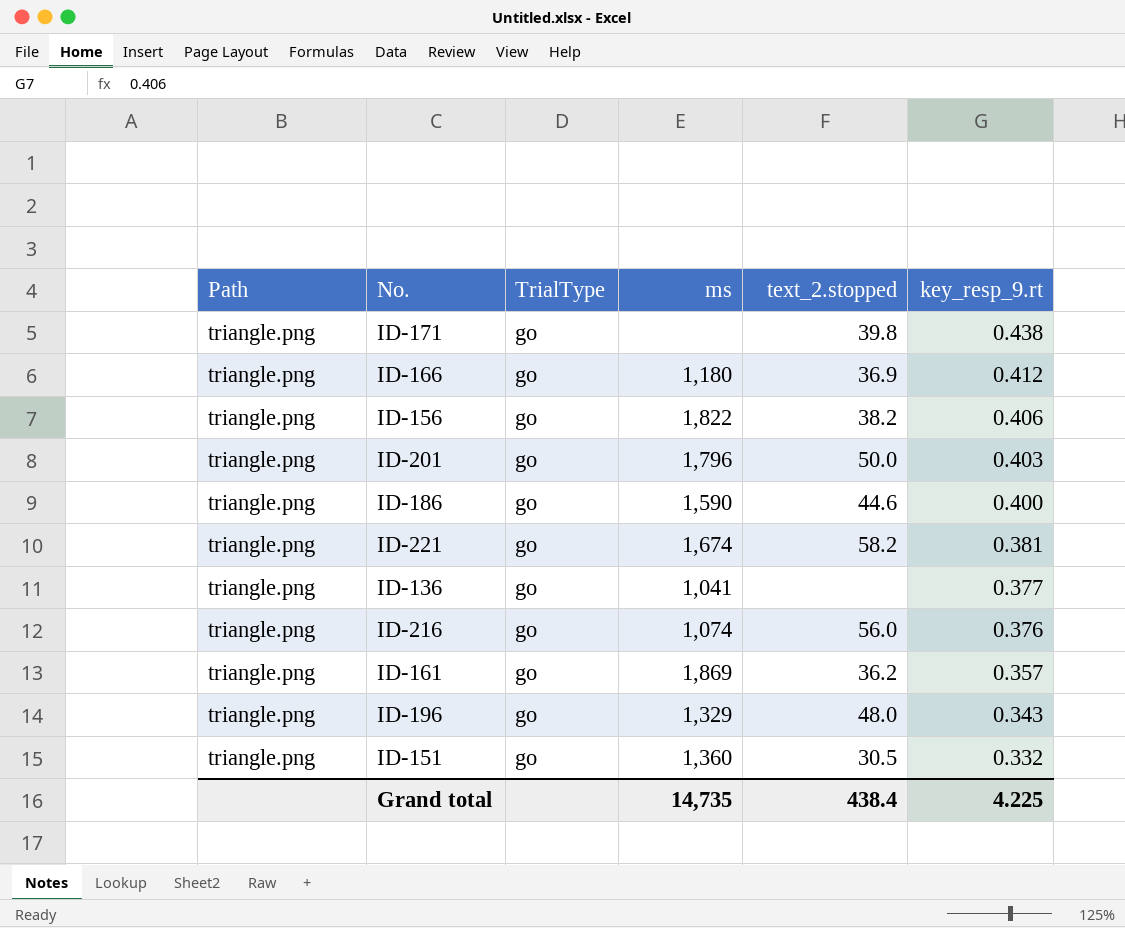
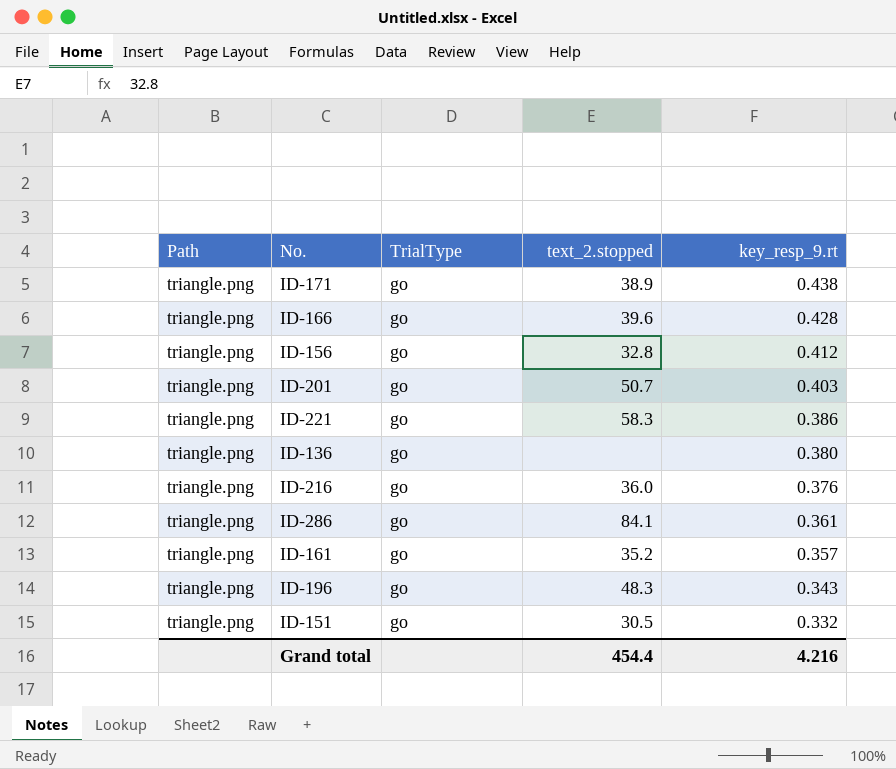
column ms | position: 4 -> none
row ID-186: triangle.png | go | 1,590 | 44.6 | 0.400 -> none
ID-171 | text_2.stopped: 39.8 -> 38.9
ID-166 | text_2.stopped: 36.9 -> 39.6
ID-166 | key_resp_9.rt: 0.412 -> 0.428
ID-156 | text_2.stopped: 38.2 -> 32.8
ID-156 | key_resp_9.rt: 0.406 -> 0.412
ID-201 | text_2.stopped: 50.0 -> 50.7
ID-221 | text_2.stopped: 58.2 -> 58.3
ID-221 | key_resp_9.rt: 0.381 -> 0.386
ID-136 | key_resp_9.rt: 0.377 -> 0.380
ID-216 | text_2.stopped: 56.0 -> 36.0
row ID-286: none -> triangle.png | go | 84.1 | 0.361
ID-161 | text_2.stopped: 36.2 -> 35.2
ID-196 | text_2.stopped: 48.0 -> 48.3
Grand total | text_2.stopped: 438.4 -> 454.4
Grand total | key_resp_9.rt: 4.225 -> 4.216

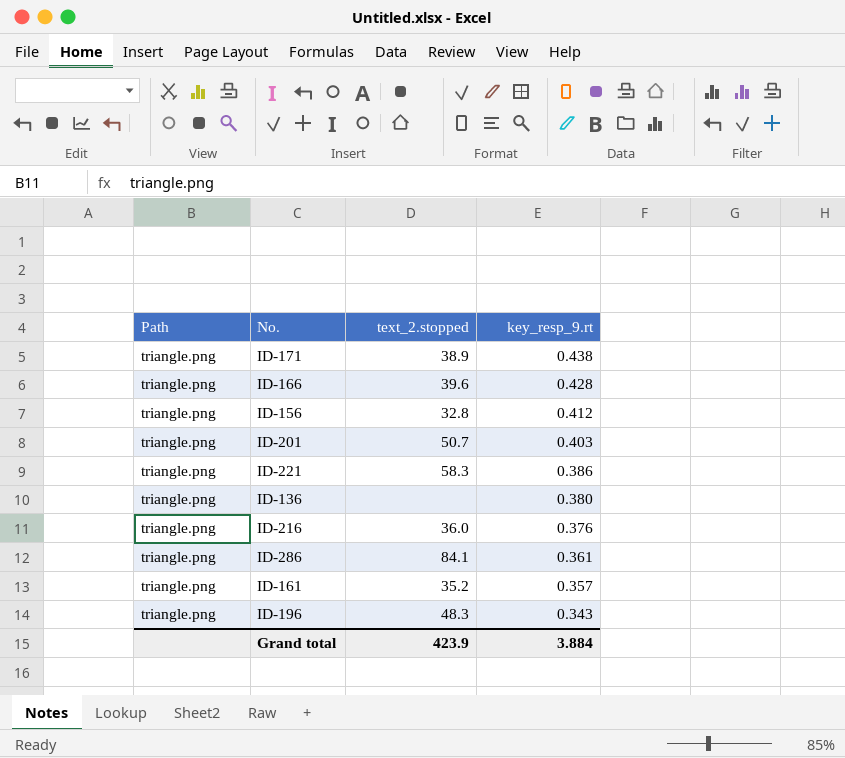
column TrialType | position: 3 -> none
row ID-151: triangle.png | go | 30.5 | 0.332 -> none
Grand total | text_2.stopped: 454.4 -> 423.9
Grand total | key_resp_9.rt: 4.216 -> 3.884

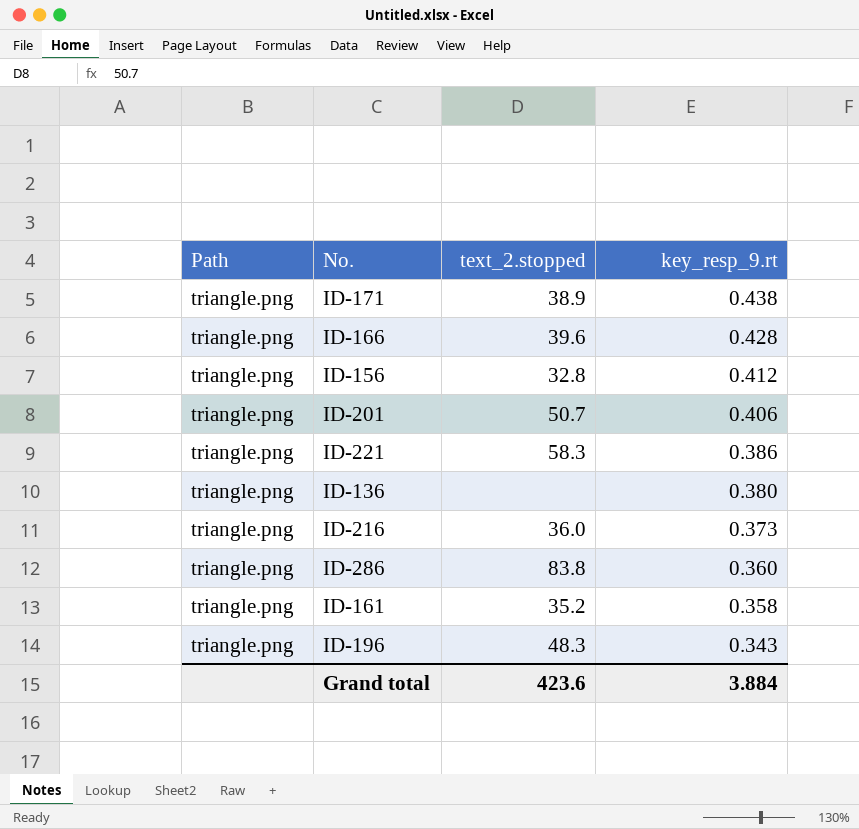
ID-201 | key_resp_9.rt: 0.403 -> 0.406
ID-216 | key_resp_9.rt: 0.376 -> 0.373
ID-286 | text_2.stopped: 84.1 -> 83.8
ID-286 | key_resp_9.rt: 0.361 -> 0.360
ID-161 | key_resp_9.rt: 0.357 -> 0.358
Grand total | text_2.stopped: 423.9 -> 423.6

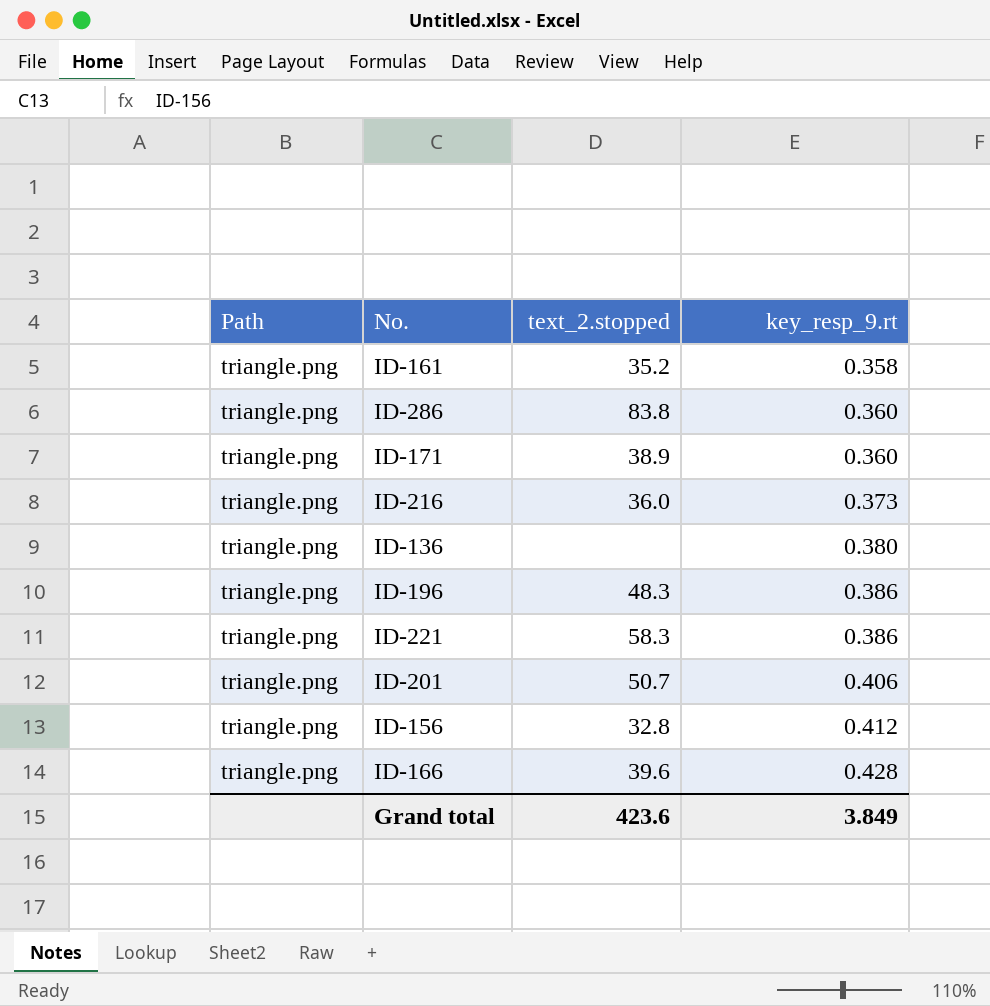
row order: key_resp_9.rt descending -> key_resp_9.rt ascending
ID-171 | key_resp_9.rt: 0.438 -> 0.360
ID-196 | key_resp_9.rt: 0.343 -> 0.386
Grand total | key_resp_9.rt: 3.884 -> 3.849

